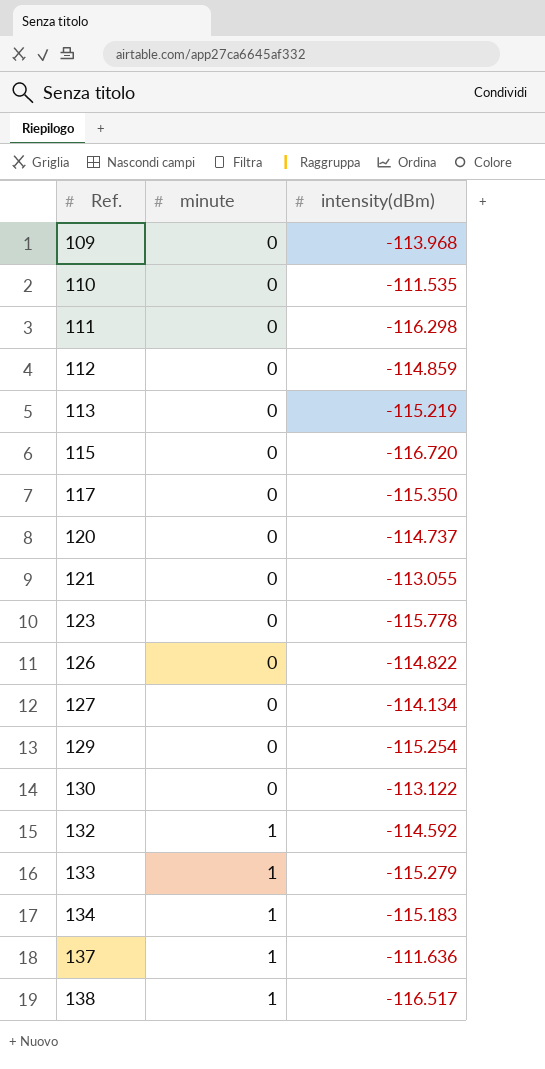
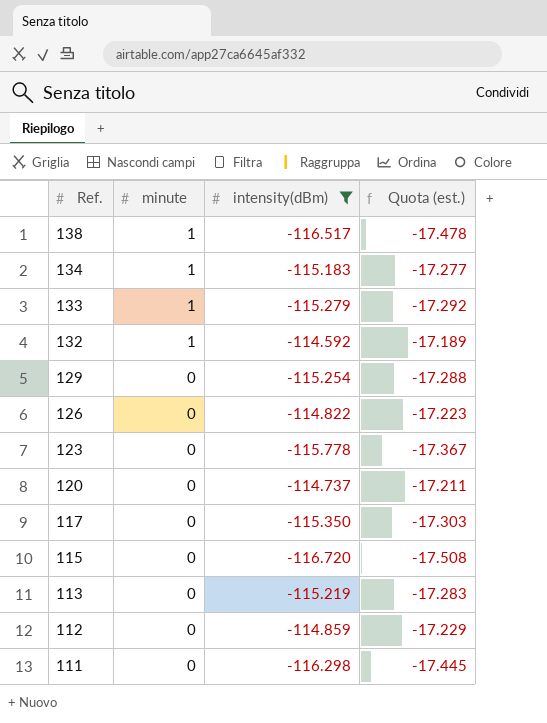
filter: none -> intensity(dBm) <= -114.592
row order: Ref. ascending -> Ref. descending
column Quota (est.) | formula: none -> [intensity(dBm)] * 0.15

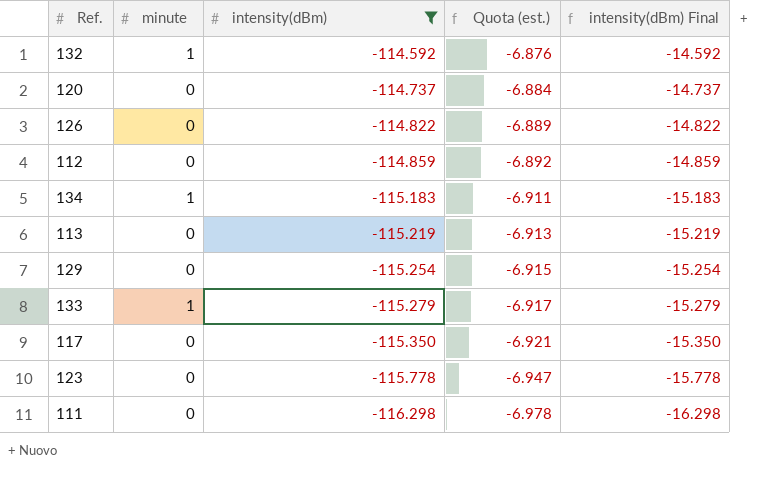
row order: Ref. descending -> intensity(dBm) descending
column Quota (est.) | formula: [intensity(dBm)] * 0.15 -> [intensity(dBm)] * 0.06
column intensity(dBm) Final | formula: none -> [intensity(dBm)] + 100
row 138: 1 | -116.517 | -17.478 -> none
row 115: 0 | -116.720 | -17.508 -> none

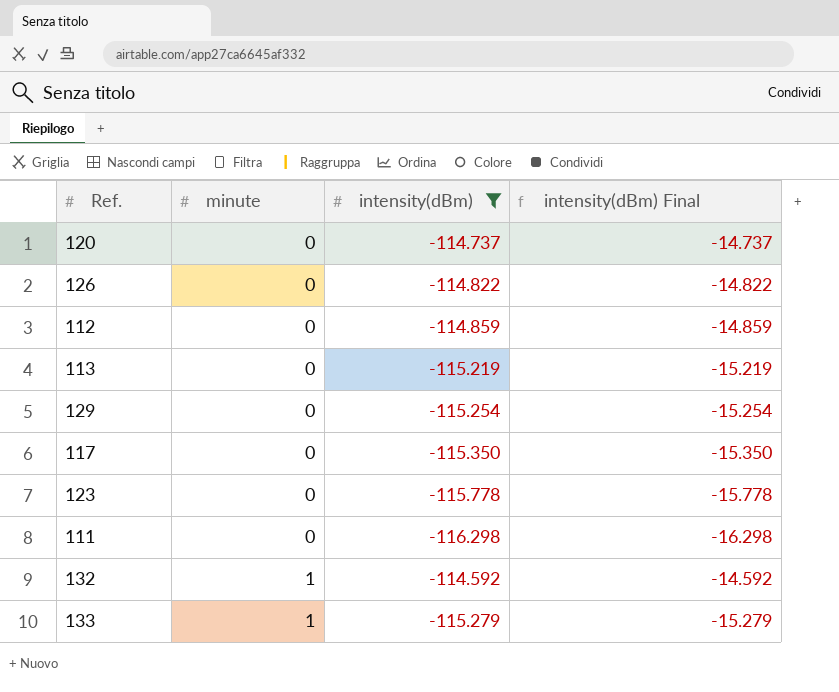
row order: intensity(dBm) descending -> minute ascending
column Quota (est.) | formula: [intensity(dBm)] * 0.06 -> none
row 134: 1 | -115.183 | -6.911 | -15.183 -> none

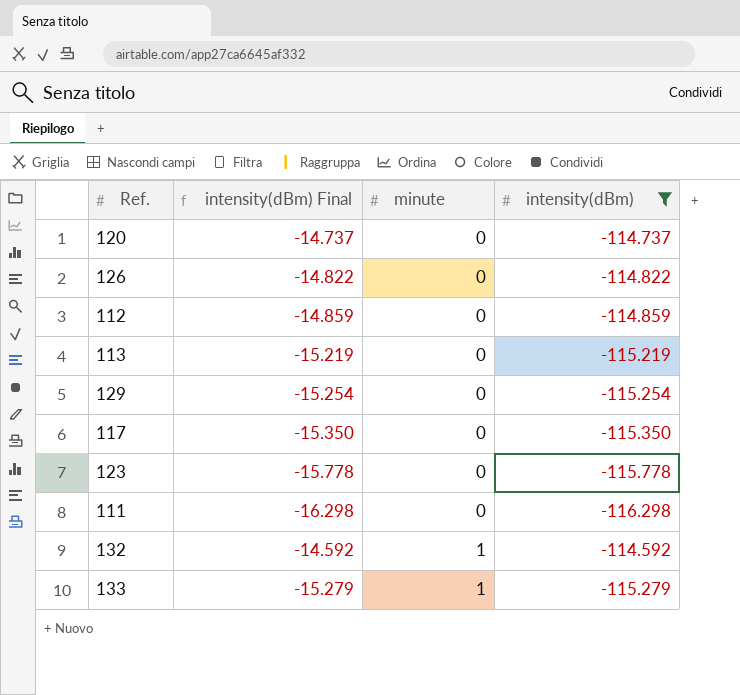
column intensity(dBm) Final | position: 4 -> 2

